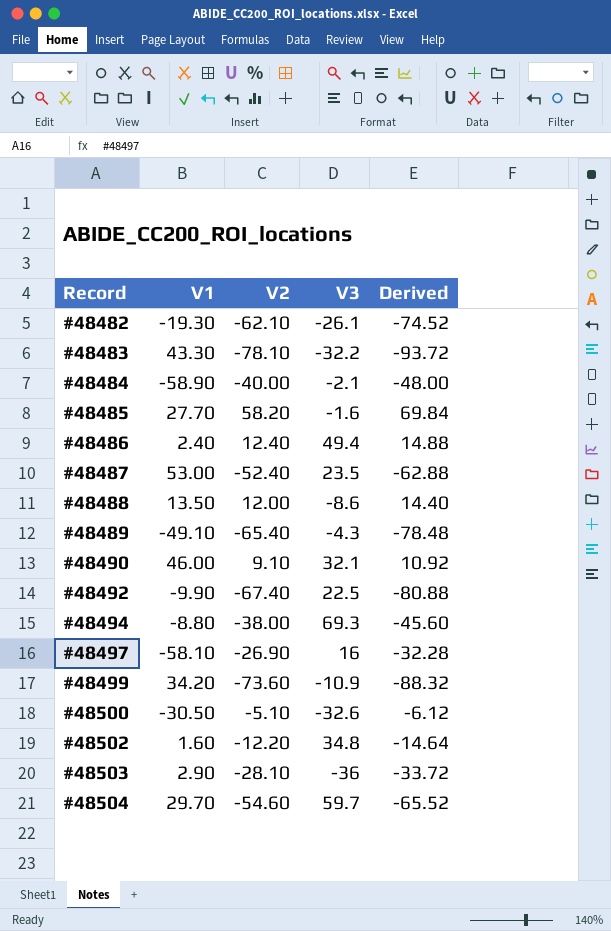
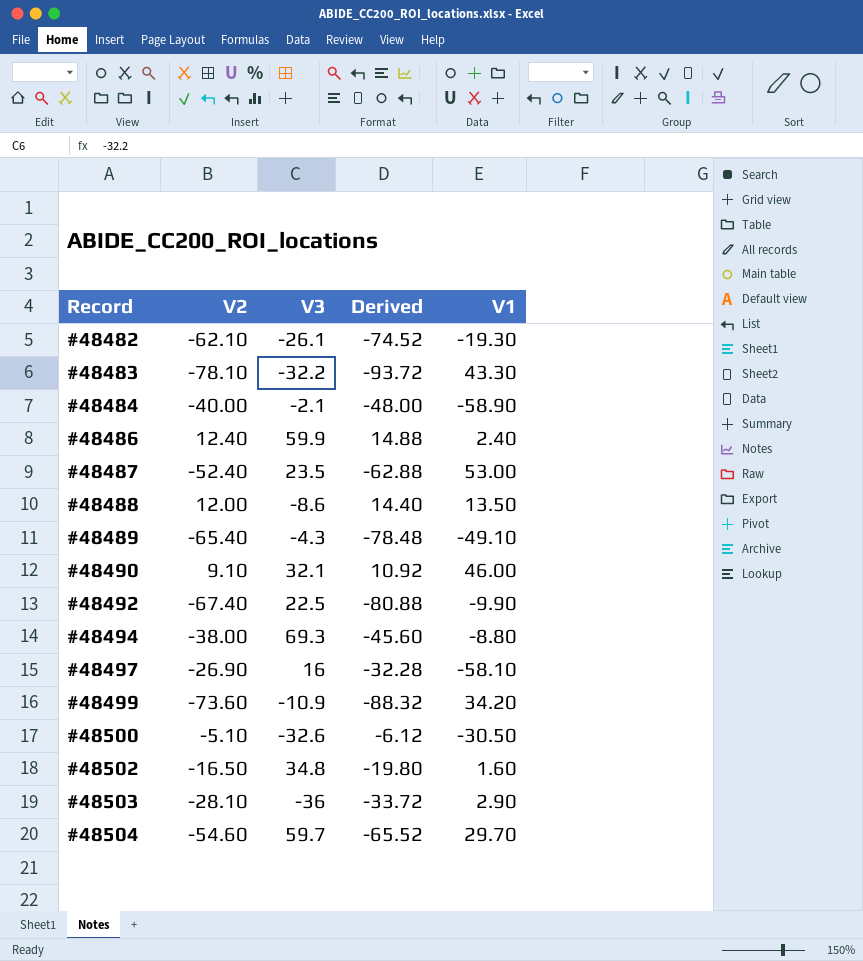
column V1 | position: 2 -> 5
row #48485: 27.70 | 58.20 | -1.6 | 69.84 -> none
#48486 | V3: 49.4 -> 59.9
#48502 | V2: -12.20 -> -16.50
#48502 | Derived: -14.64 -> -19.80

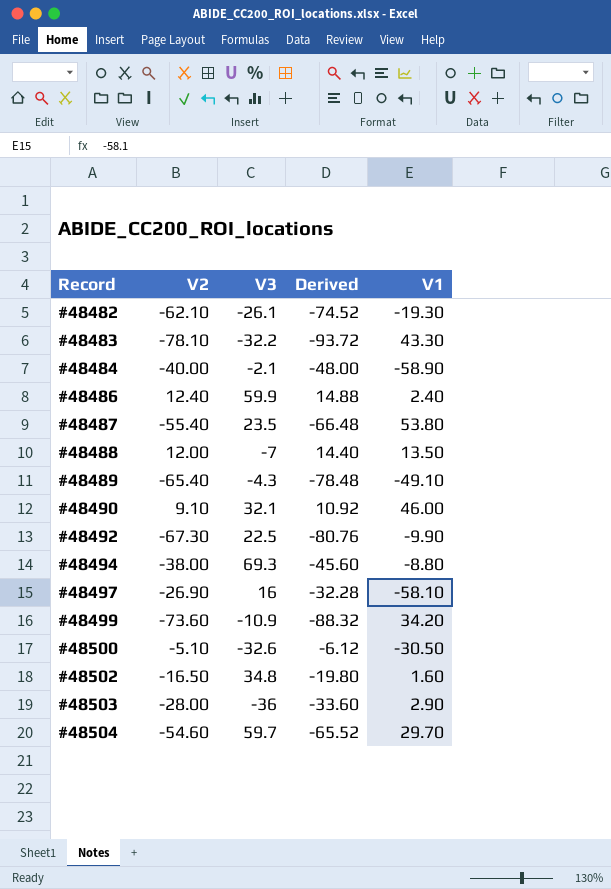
#48487 | V2: -52.40 -> -55.40
#48487 | Derived: -62.88 -> -66.48
#48487 | V1: 53.00 -> 53.80
#48488 | V3: -8.6 -> -7
#48492 | V2: -67.40 -> -67.30
#48492 | Derived: -80.88 -> -80.76
#48503 | V2: -28.10 -> -28.00
#48503 | Derived: -33.72 -> -33.60

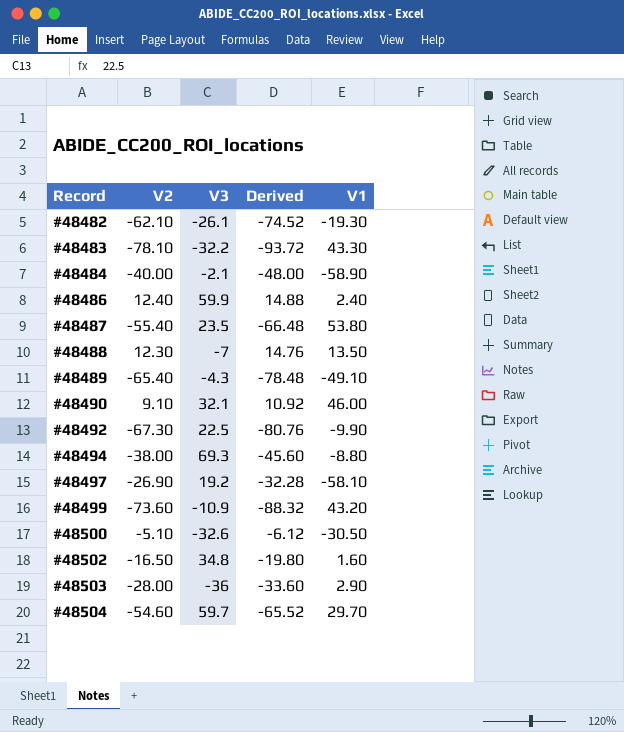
#48488 | V2: 12.00 -> 12.30
#48488 | Derived: 14.40 -> 14.76
#48497 | V3: 16 -> 19.2
#48499 | V1: 34.20 -> 43.20

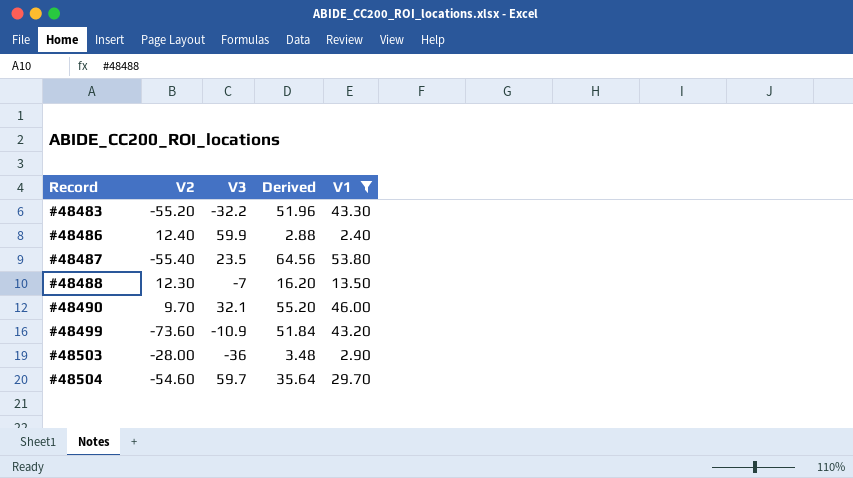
filter: none -> V1 >= 2.40
column Derived | formula: [V2] * 1.2 -> [V1] * 1.2
#48483 | V2: -78.10 -> -55.20
#48490 | V2: 9.10 -> 9.70

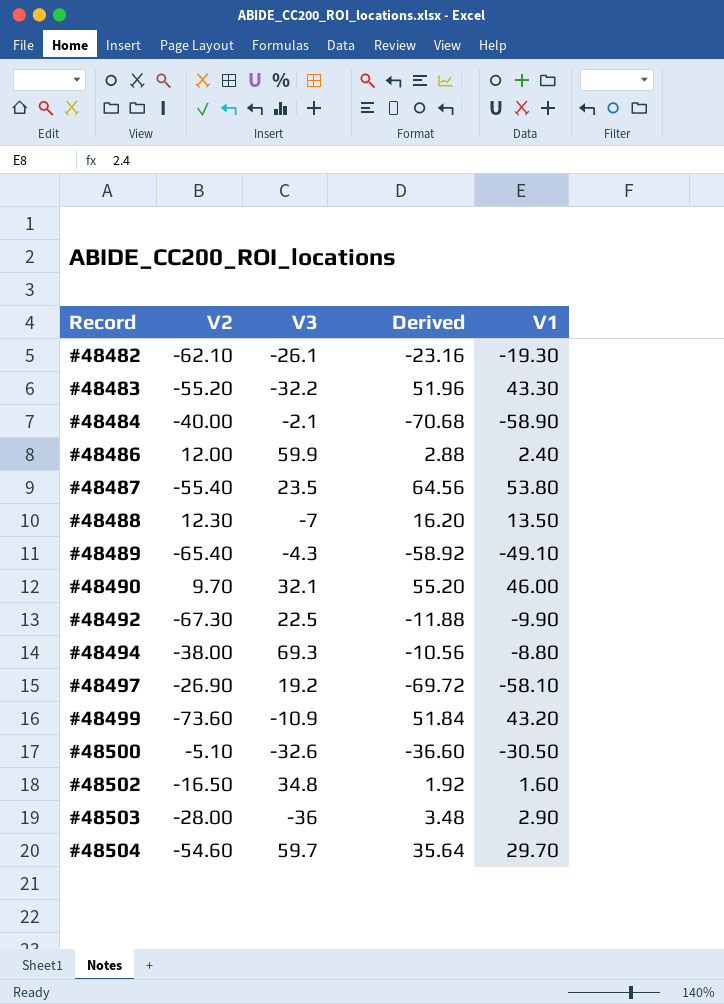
filter: V1 >= 2.40 -> none
#48486 | V2: 12.40 -> 12.00

